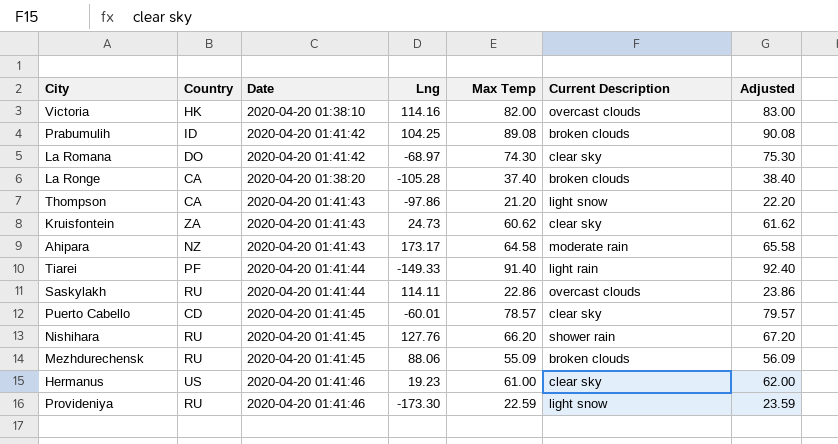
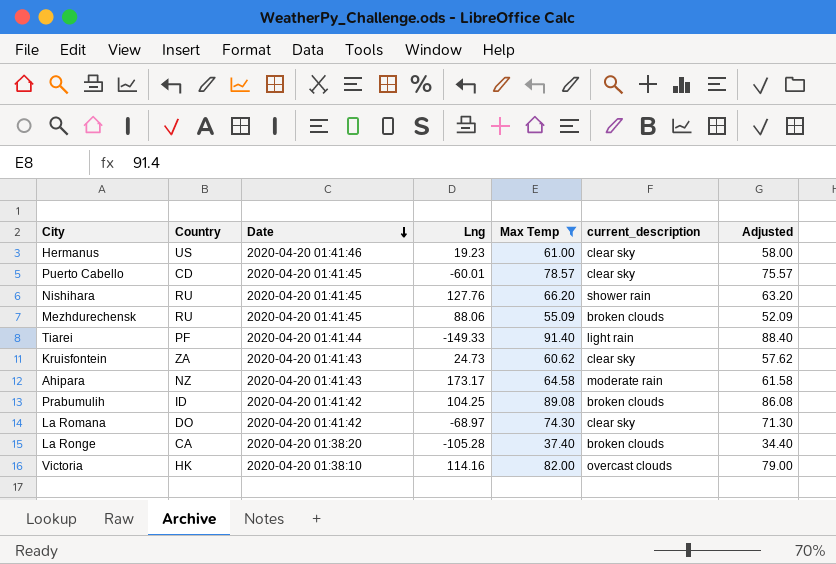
filter: none -> Max Temp >= 37.40
row order: none -> Date descending
column name: Current Description -> current_description
column Adjusted | formula: [Max Temp] + 1 -> [Max Temp] - 3

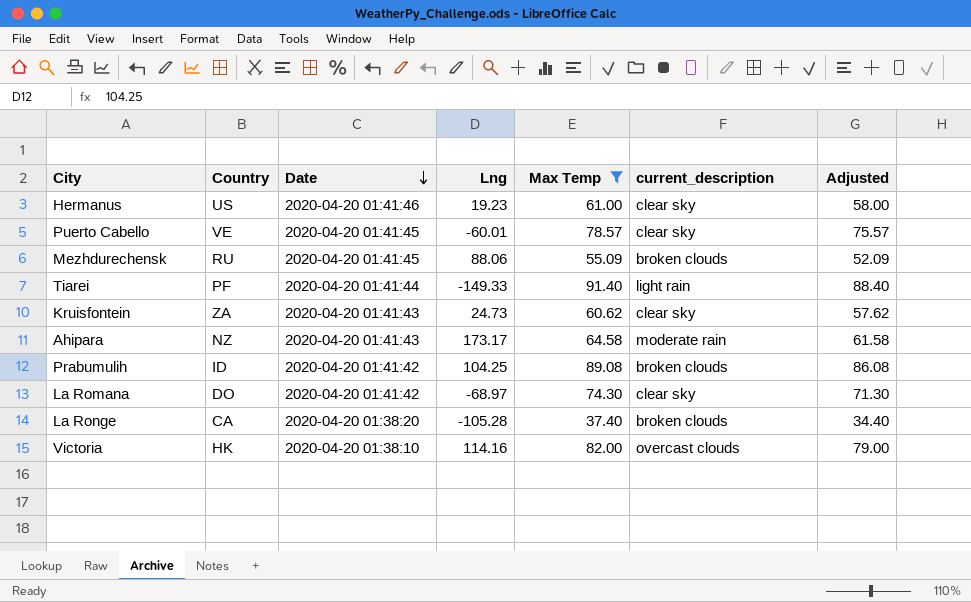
row Nishihara: RU | 2020-04-20 01:41:45 | 127.76 | 66.20 | shower rain | 63.20 -> none
Puerto Cabello | Country: CD -> VE

